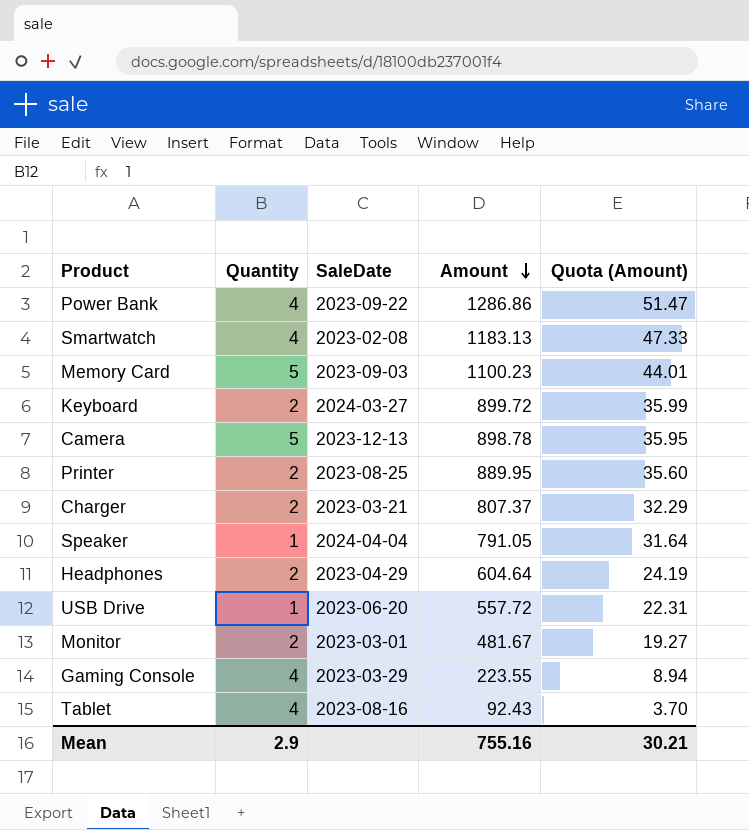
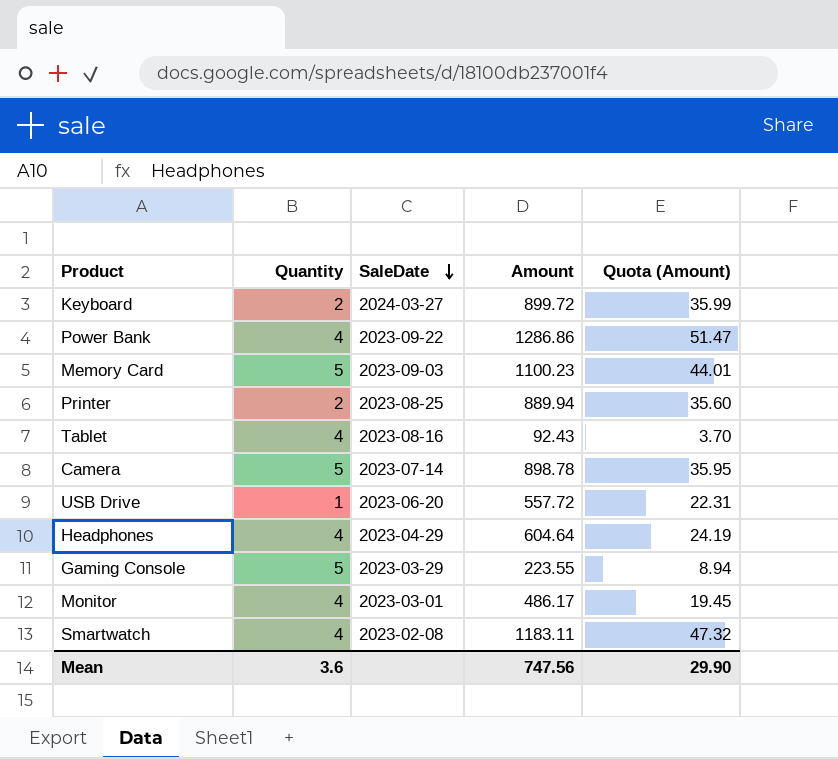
row order: Amount descending -> SaleDate descending
row Charger: 2 | 2023-03-21 | 807.37 | 32.29 -> none
row Speaker: 1 | 2024-04-04 | 791.05 | 31.64 -> none
Printer | Amount: 889.95 -> 889.94
Camera | SaleDate: 2023-12-13 -> 2023-07-14
Headphones | Quantity: 2 -> 4
Gaming Console | Quantity: 4 -> 5
Monitor | Quantity: 2 -> 4
Monitor | Amount: 481.67 -> 486.17
Monitor | Quota (Amount): 19.27 -> 19.45
Smartwatch | Amount: 1183.13 -> 1183.11
Smartwatch | Quota (Amount): 47.33 -> 47.32
Mean | Quantity: 2.9 -> 3.6
Mean | Amount: 755.16 -> 747.56
Mean | Quota (Amount): 30.21 -> 29.90

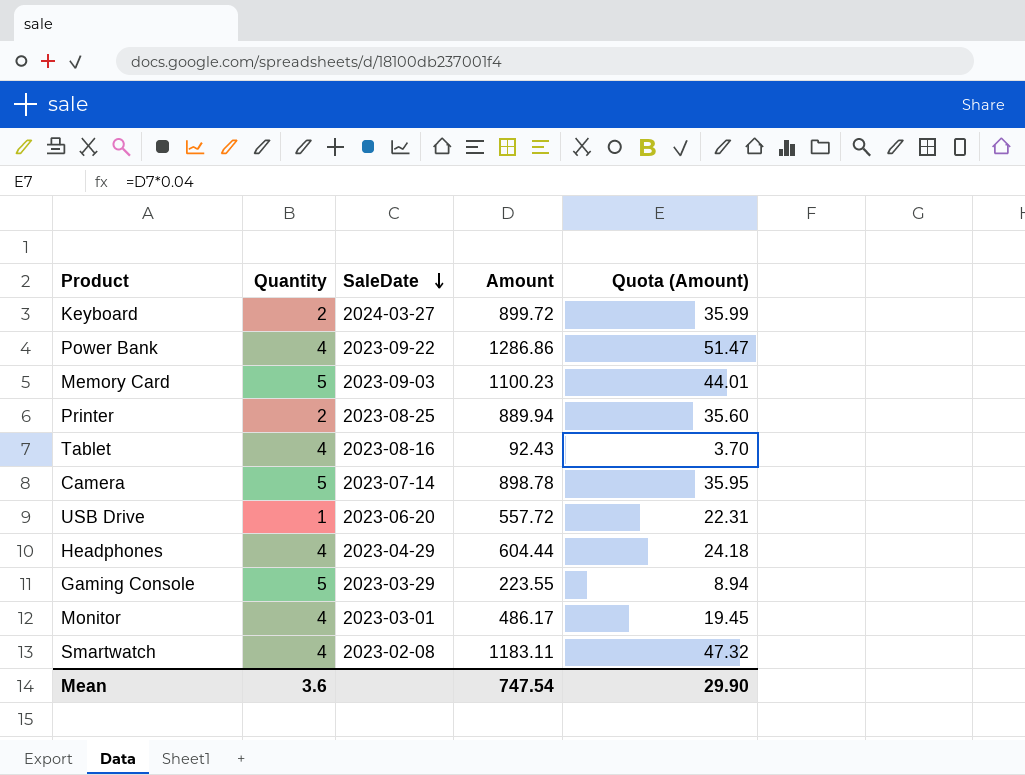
Headphones | Amount: 604.64 -> 604.44
Headphones | Quota (Amount): 24.19 -> 24.18
Mean | Amount: 747.56 -> 747.54

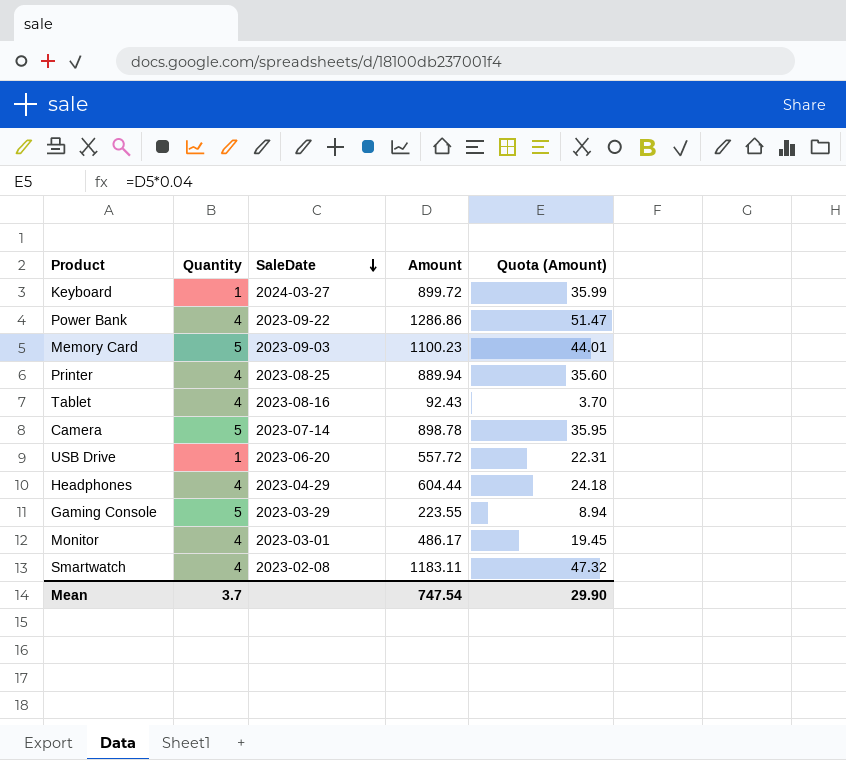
Keyboard | Quantity: 2 -> 1
Printer | Quantity: 2 -> 4
Mean | Quantity: 3.6 -> 3.7

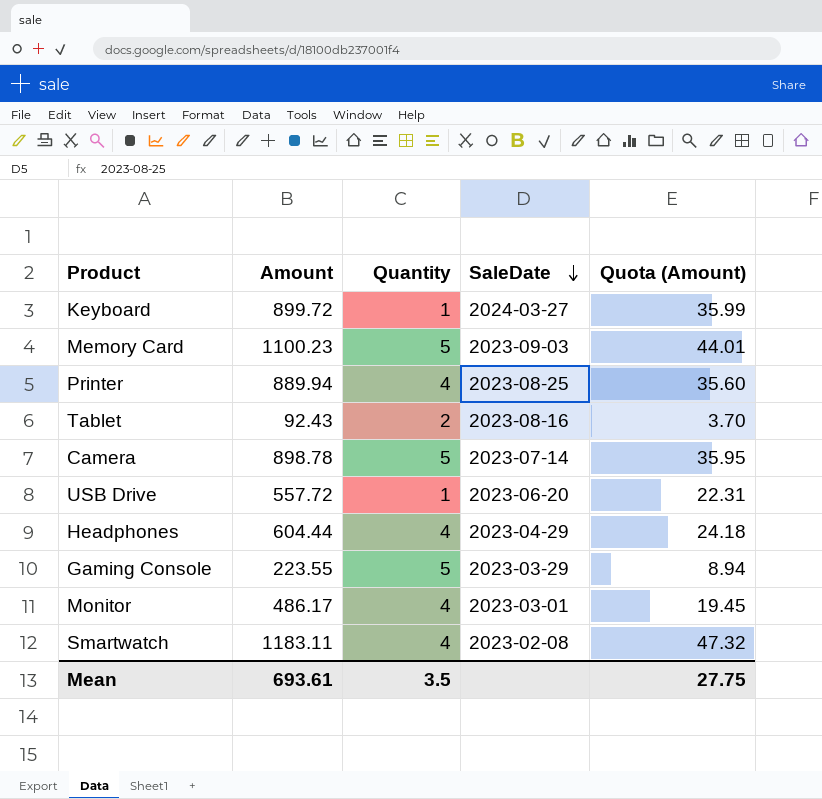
column Amount | position: 4 -> 2
row Power Bank: 4 | 2023-09-22 | 1286.86 | 51.47 -> none
Tablet | Quantity: 4 -> 2
Mean | Amount: 747.54 -> 693.61
Mean | Quantity: 3.7 -> 3.5
Mean | Quota (Amount): 29.90 -> 27.75

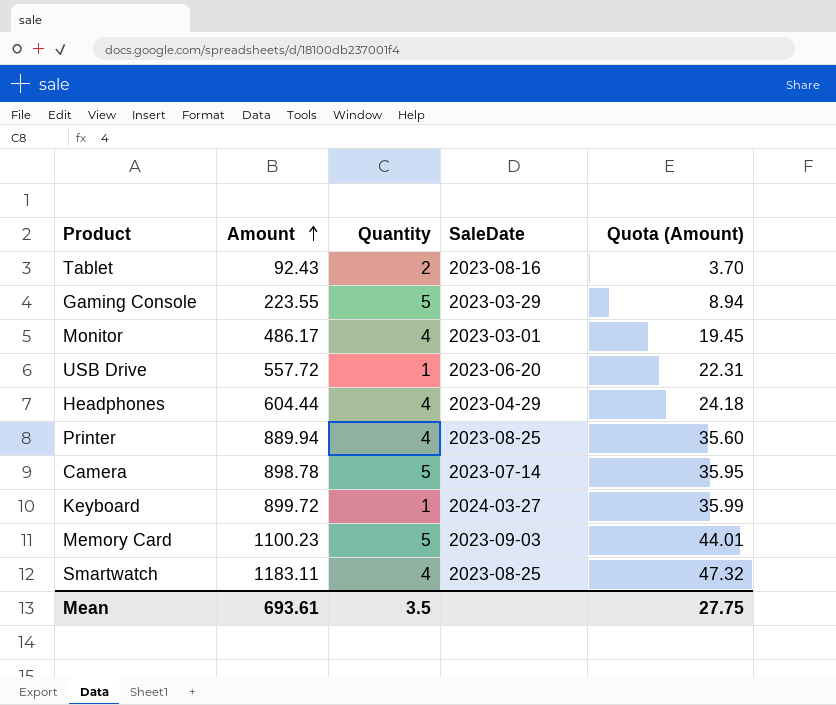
row order: SaleDate descending -> Amount ascending
Smartwatch | SaleDate: 2023-02-08 -> 2023-08-25

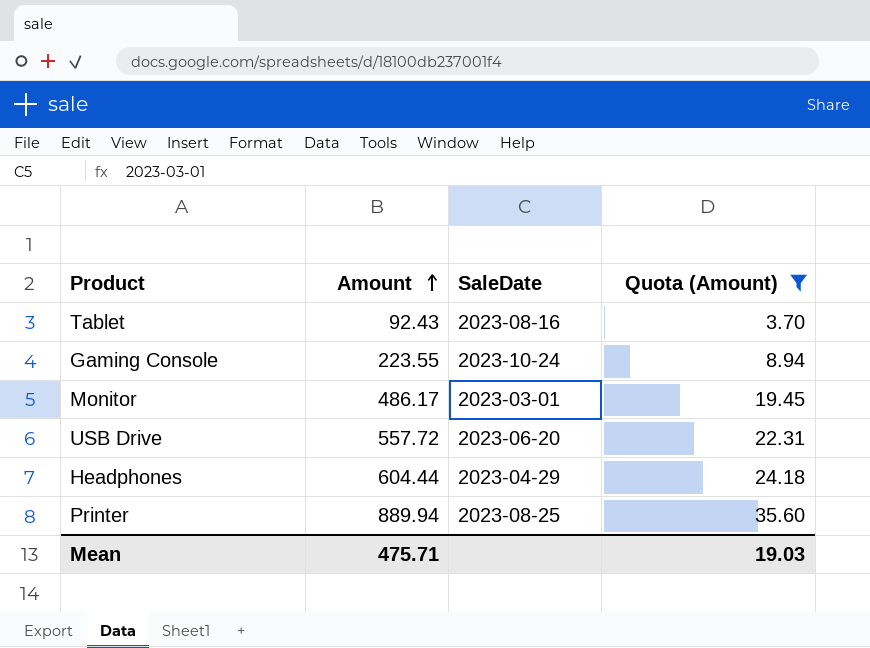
filter: none -> Quota (Amount) <= 35.60
column Quantity | position: 3 -> none
Gaming Console | SaleDate: 2023-03-29 -> 2023-10-24
Mean | Amount: 693.61 -> 475.71
Mean | Quota (Amount): 27.75 -> 19.03

